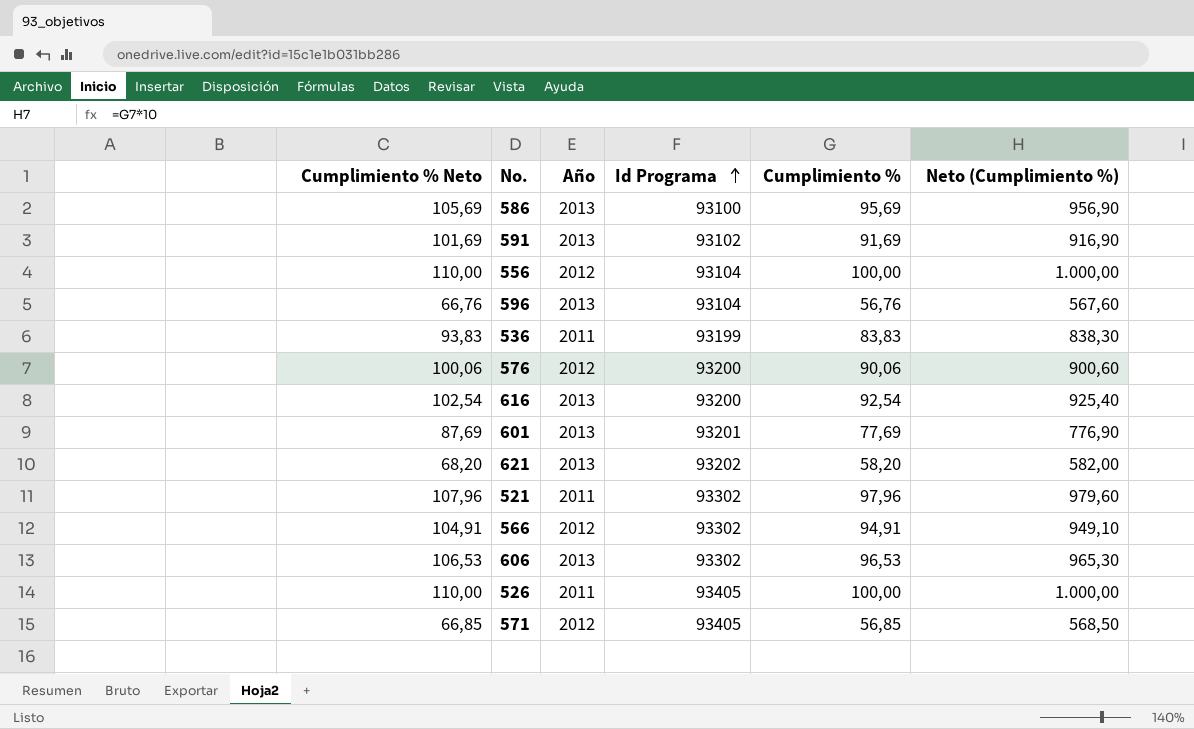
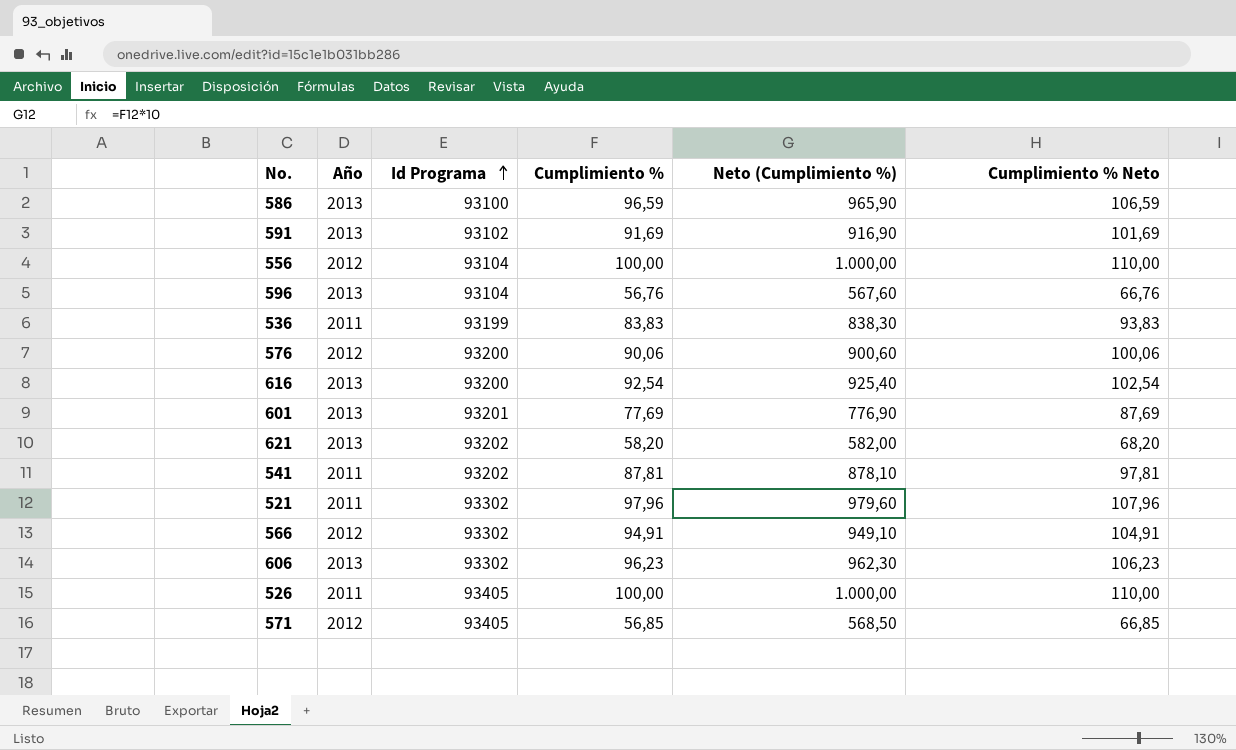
column Cumplimiento % Neto | position: 1 -> 6
586 | Cumplimiento %: 95,69 -> 96,59
586 | Neto (Cumplimiento %): 956,90 -> 965,90
586 | Cumplimiento % Neto: 105,69 -> 106,59
row 541: none -> 2011 | 93202 | 87,81 | 878,10 | 97,81
606 | Cumplimiento %: 96,53 -> 96,23
606 | Neto (Cumplimiento %): 965,30 -> 962,30
606 | Cumplimiento % Neto: 106,53 -> 106,23

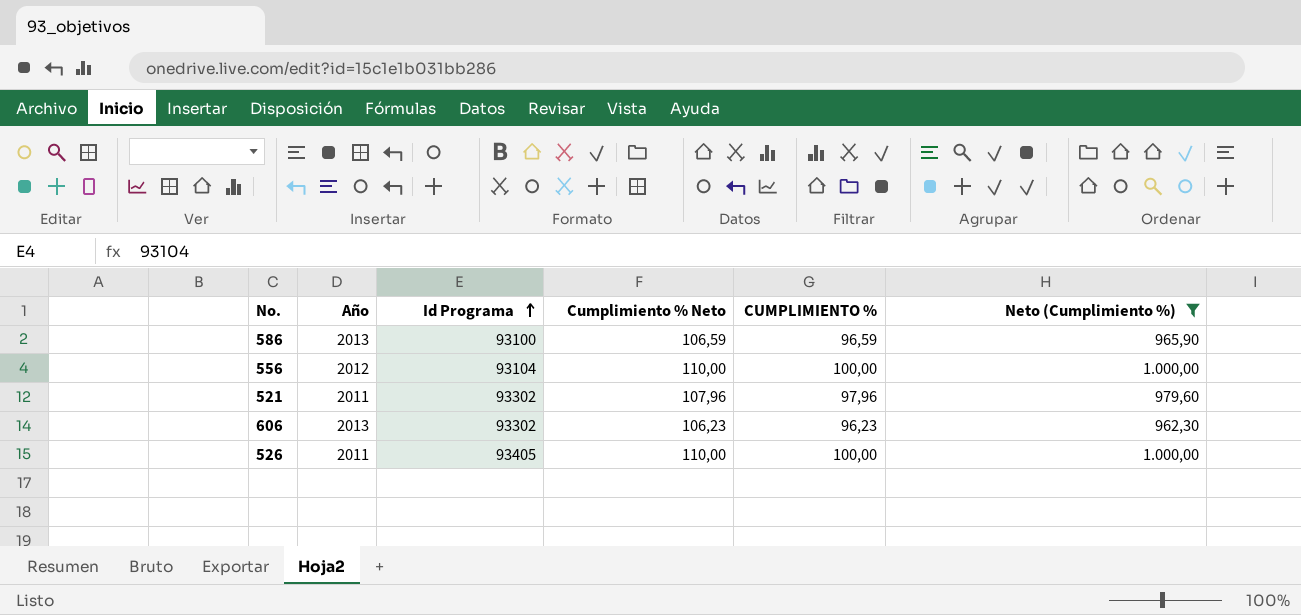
filter: none -> Neto (Cumplimiento %) >= 962,30
column Cumplimiento % Neto | position: 6 -> 4
column name: Cumplimiento % -> CUMPLIMIENTO %

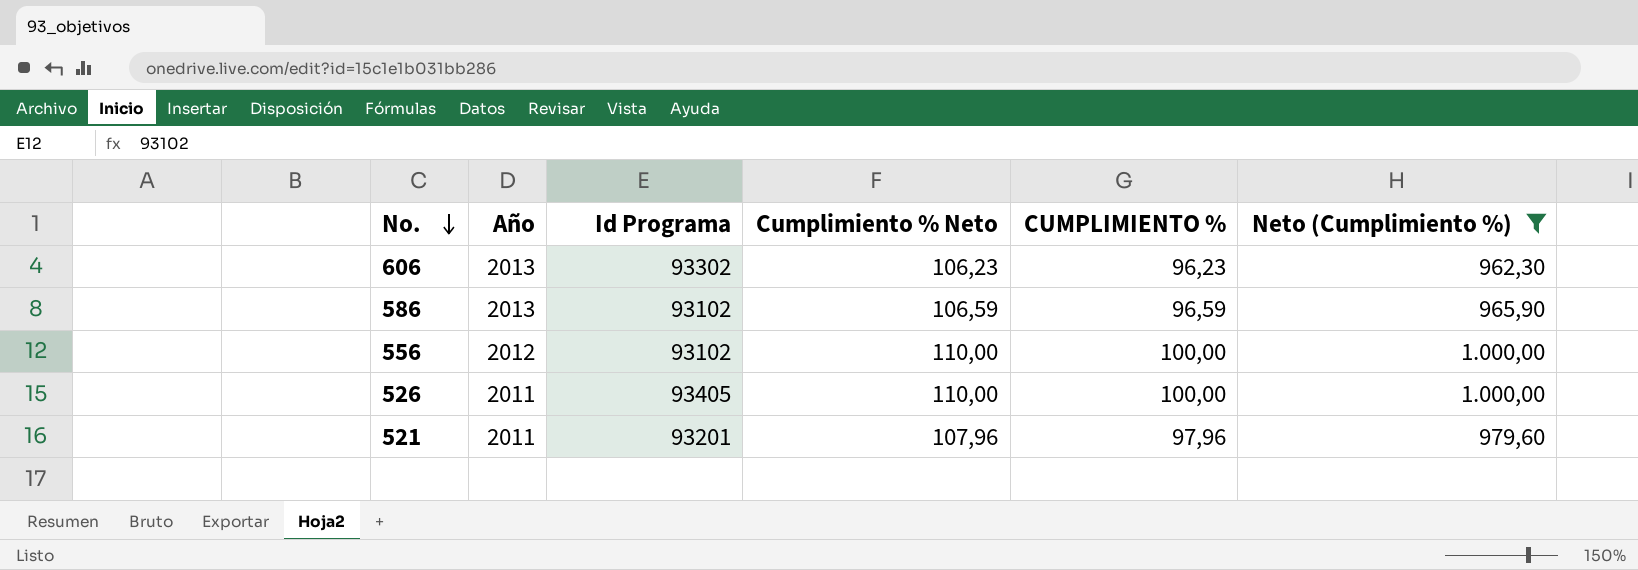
row order: Id Programa ascending -> No. descending
586 | Id Programa: 93100 -> 93102
556 | Id Programa: 93104 -> 93102
521 | Id Programa: 93302 -> 93201

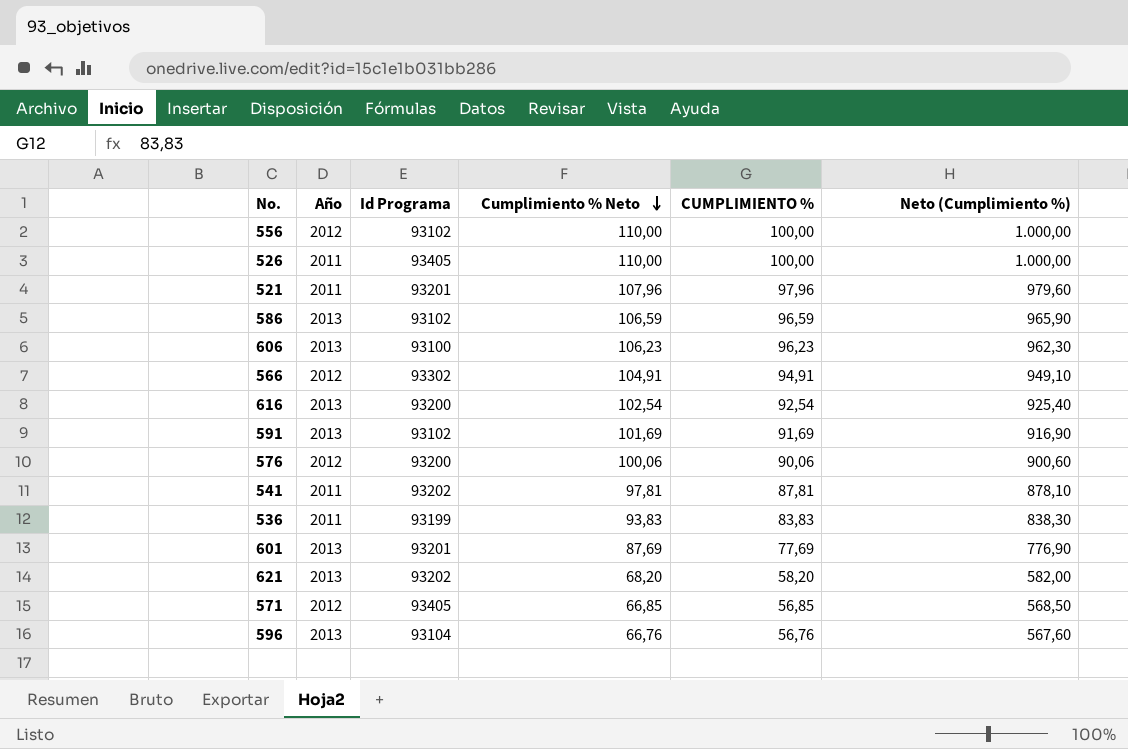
filter: Neto (Cumplimiento %) >= 962,30 -> none
row order: No. descending -> Cumplimiento % Neto descending
606 | Id Programa: 93302 -> 93100

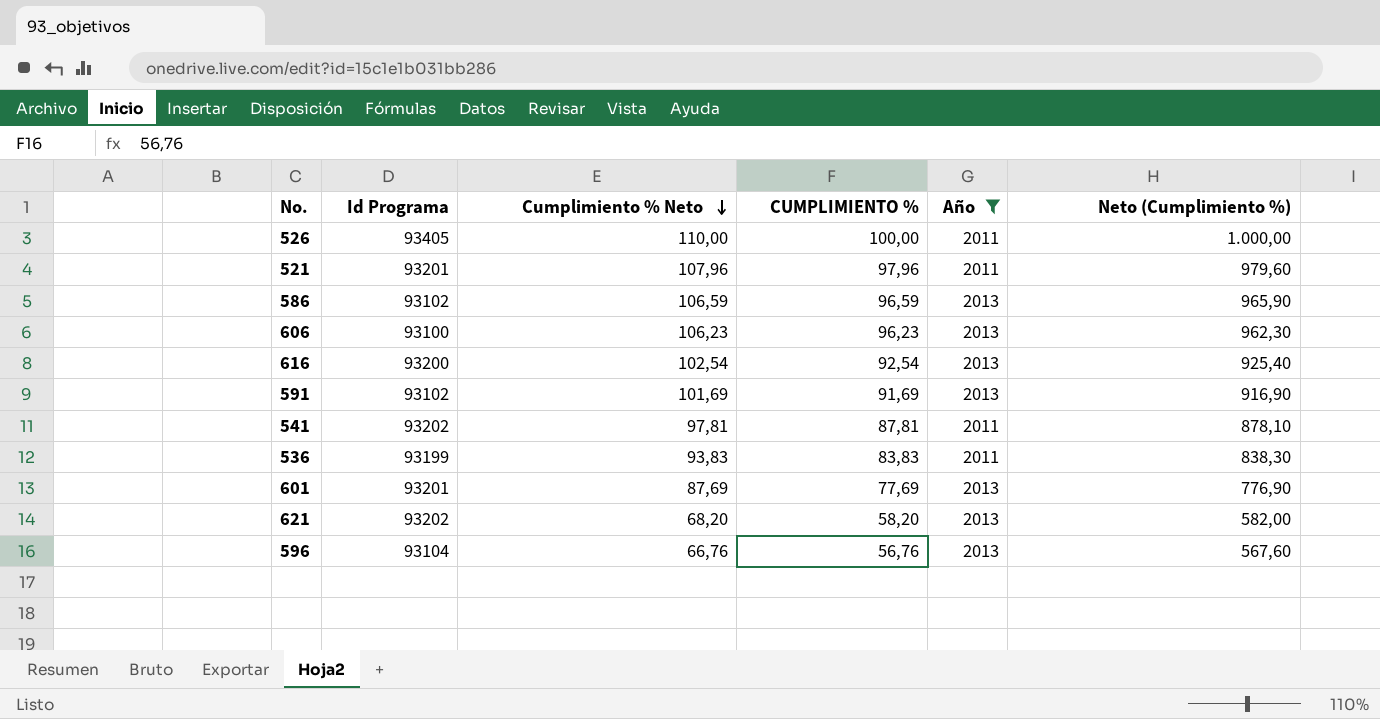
filter: none -> Año != 2012
column Año | position: 2 -> 5

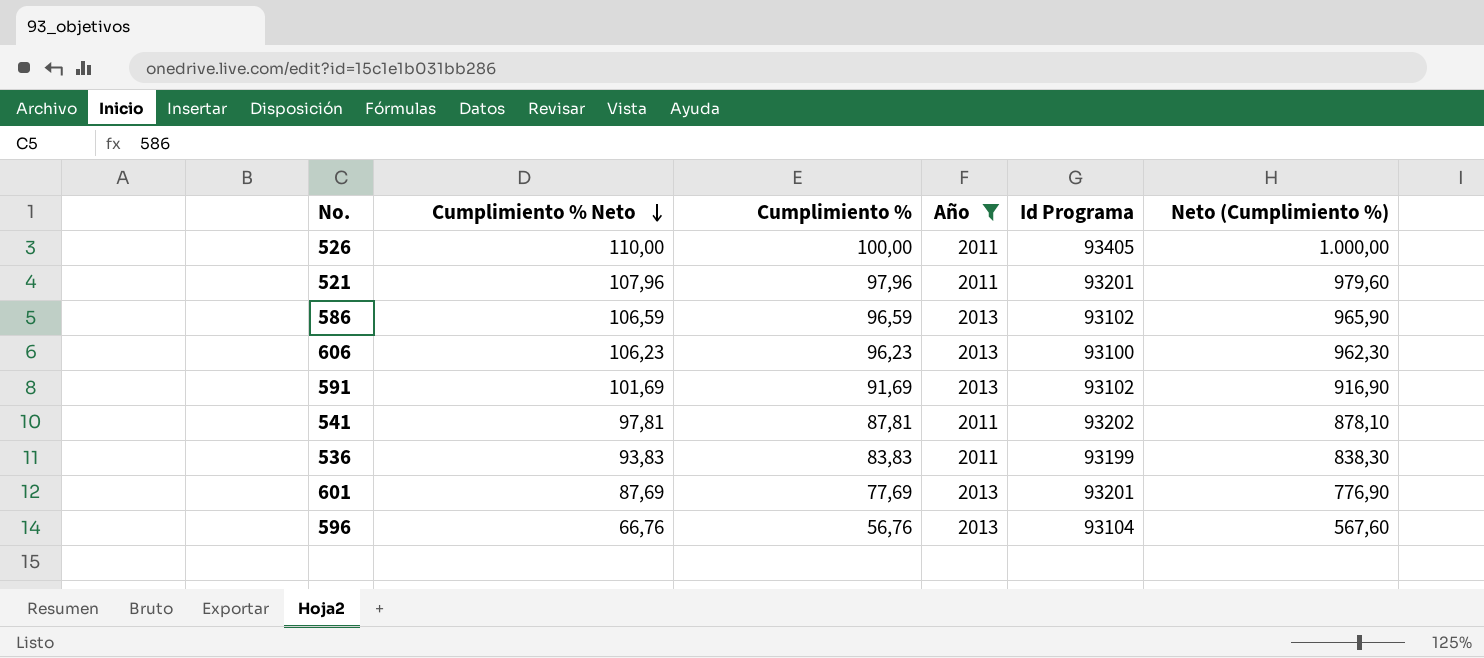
column name: CUMPLIMIENTO % -> Cumplimiento %
column Id Programa | position: 2 -> 5
row 616: 93200 | 102,54 | 92,54 | 2013 | 925,40 -> none
row 621: 93202 | 68,20 | 58,20 | 2013 | 582,00 -> none

